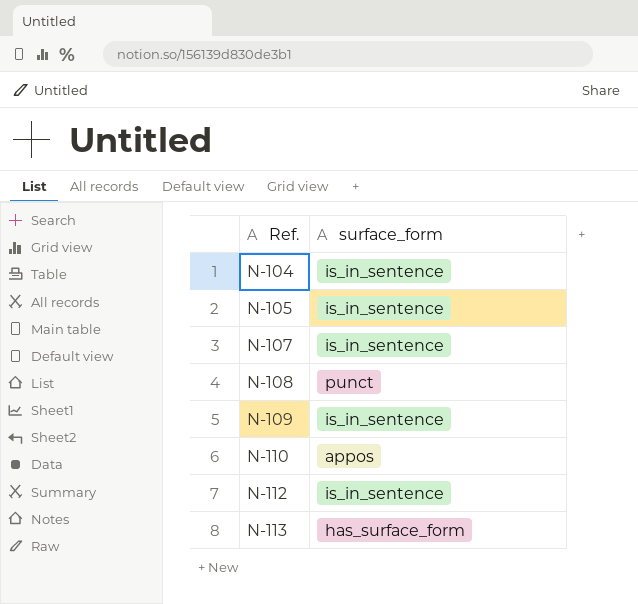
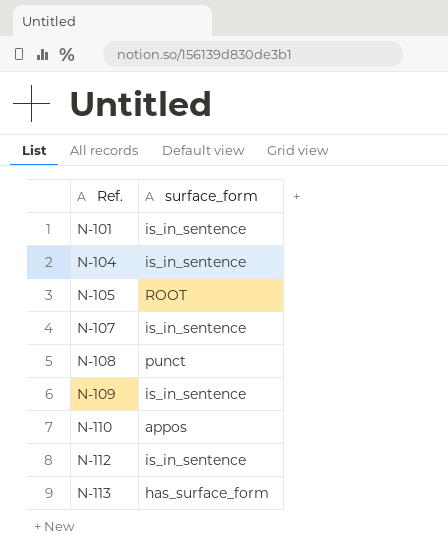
row N-101: none -> is_in_sentence
N-105 | surface_form: is_in_sentence -> ROOT

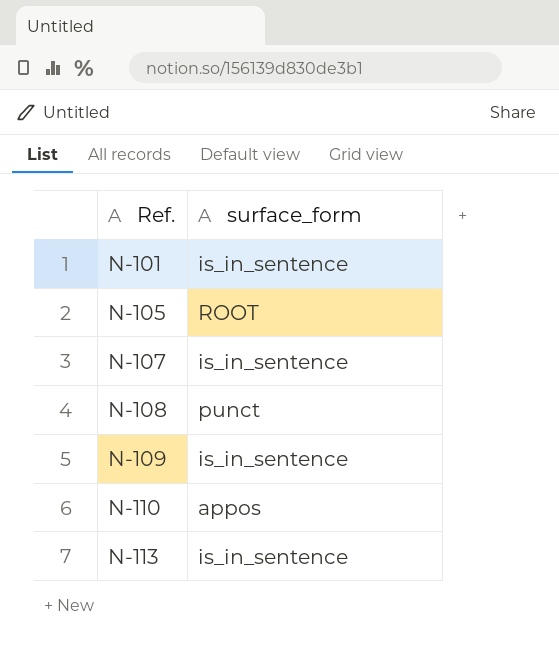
row N-104: is_in_sentence -> none
row N-112: is_in_sentence -> none
N-113 | surface_form: has_surface_form -> is_in_sentence

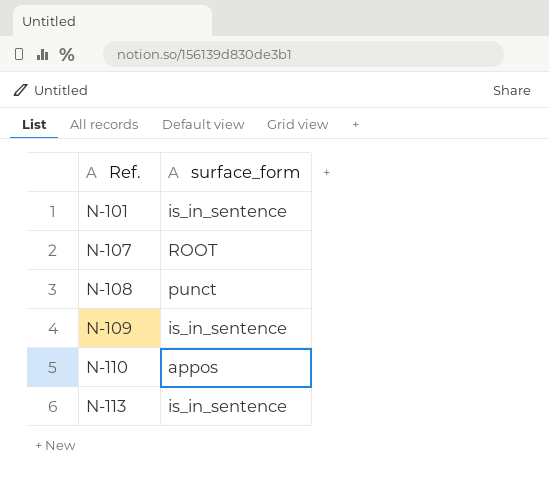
row N-105: ROOT -> none
N-107 | surface_form: is_in_sentence -> ROOT

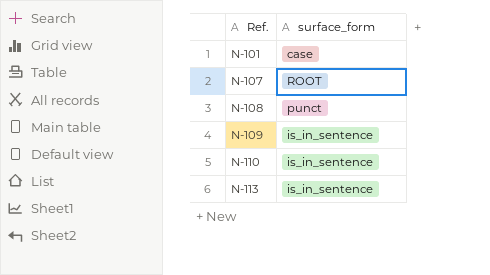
N-101 | surface_form: is_in_sentence -> case
N-110 | surface_form: appos -> is_in_sentence

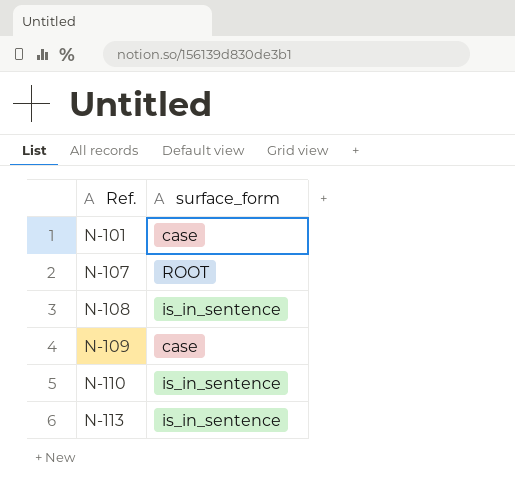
N-108 | surface_form: punct -> is_in_sentence
N-109 | surface_form: is_in_sentence -> case

